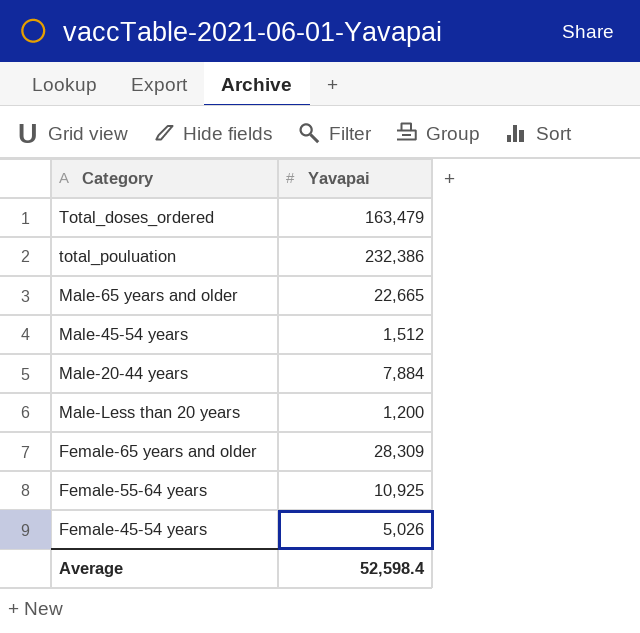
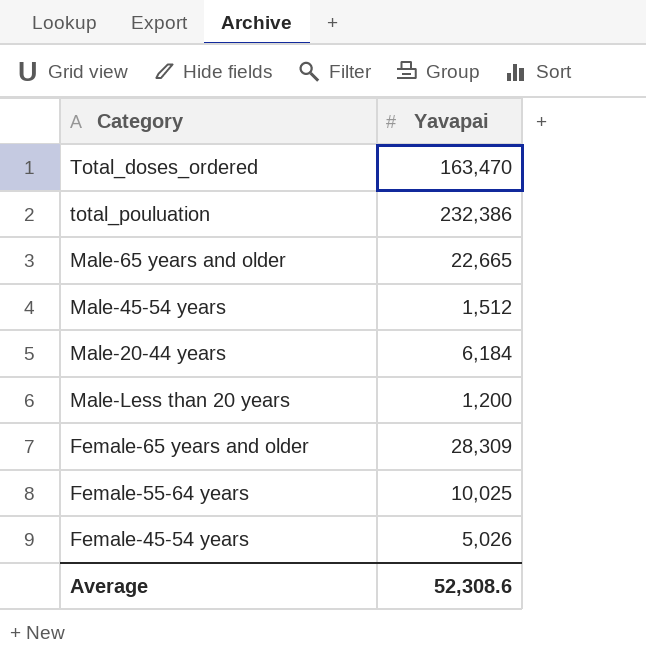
Total_doses_ordered | Yavapai: 163,479 -> 163,470
Male-20-44 years | Yavapai: 7,884 -> 6,184
Female-55-64 years | Yavapai: 10,925 -> 10,025
Average | Yavapai: 52,598.4 -> 52,308.6

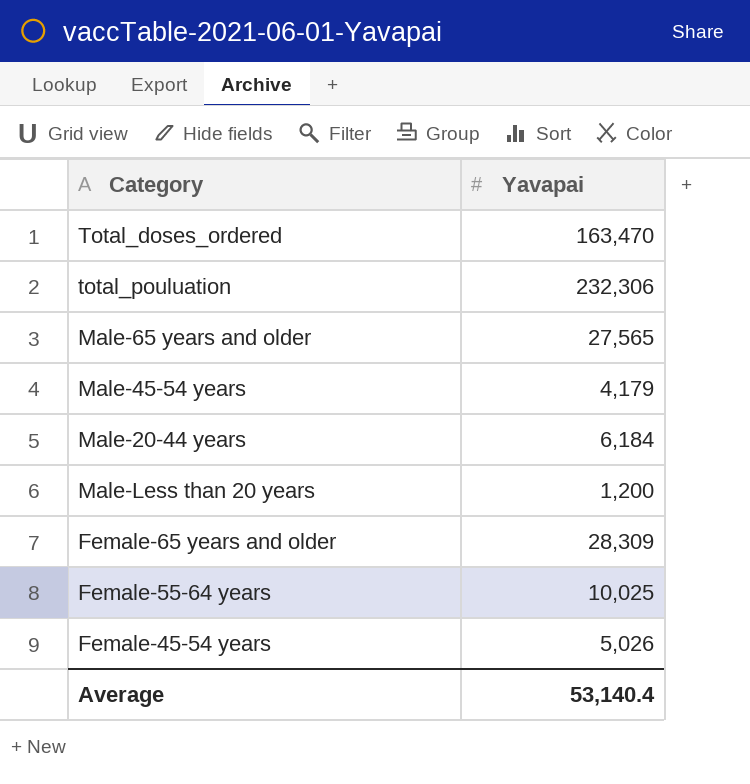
total_pouluation | Yavapai: 232,386 -> 232,306
Male-65 years and older | Yavapai: 22,665 -> 27,565
Male-45-54 years | Yavapai: 1,512 -> 4,179
Average | Yavapai: 52,308.6 -> 53,140.4

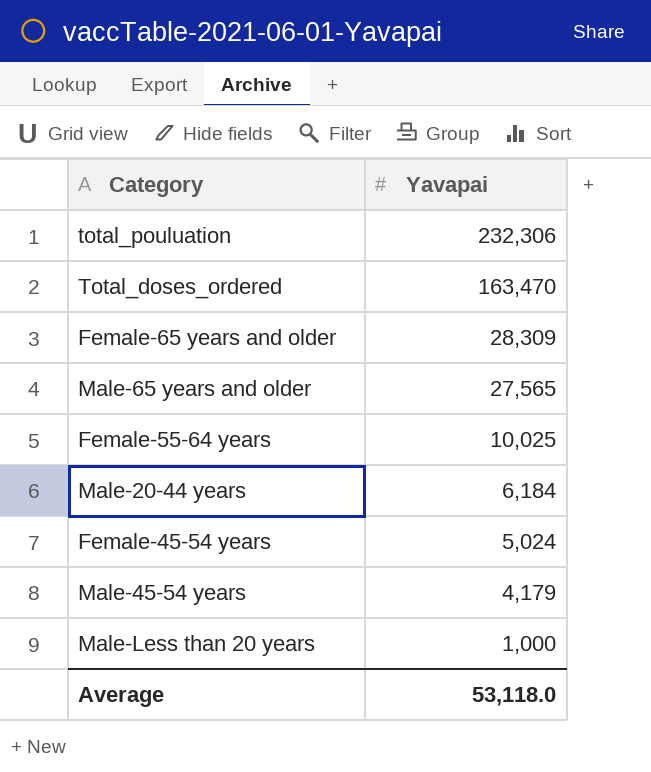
row order: none -> Yavapai descending
Female-45-54 years | Yavapai: 5,026 -> 5,024
Male-Less than 20 years | Yavapai: 1,200 -> 1,000
Average | Yavapai: 53,140.4 -> 53,118.0

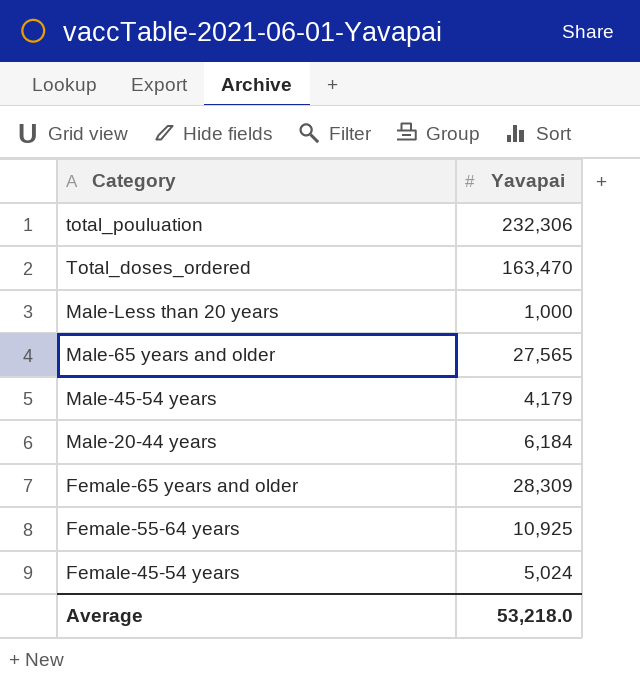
row order: Yavapai descending -> Category descending
Female-55-64 years | Yavapai: 10,025 -> 10,925
Average | Yavapai: 53,118.0 -> 53,218.0

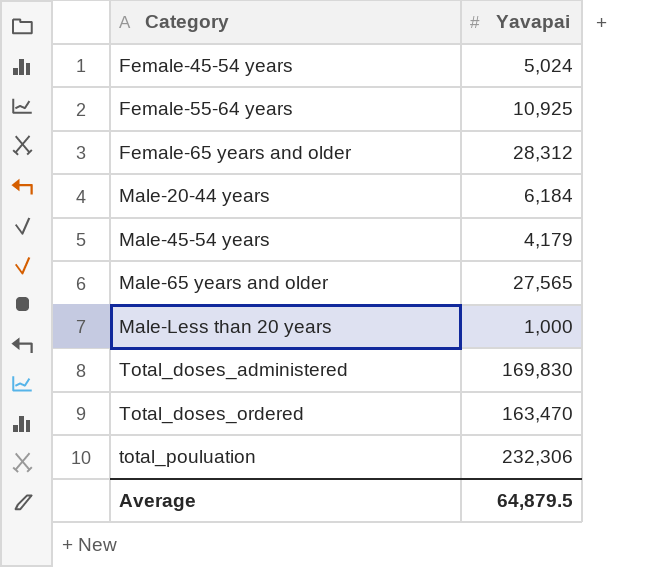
row order: Category descending -> Category ascending
Female-65 years and older | Yavapai: 28,309 -> 28,312
row Total_doses_administered: none -> 169,830
Average | Yavapai: 53,218.0 -> 64,879.5

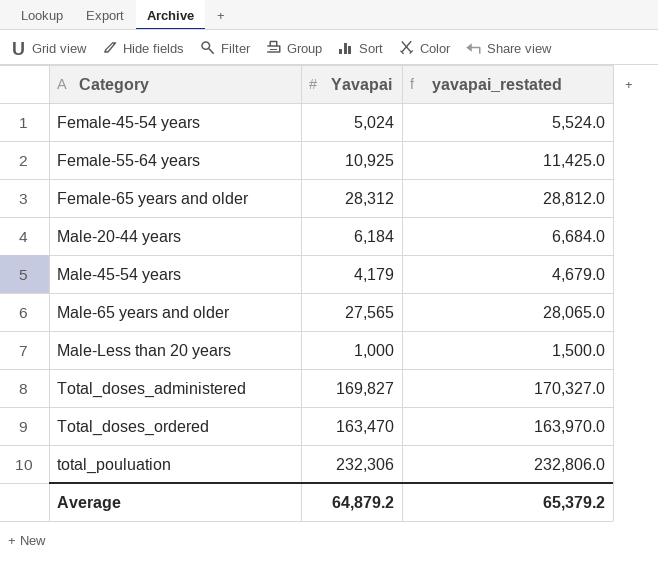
column yavapai_restated | formula: none -> [Yavapai] + 500
Total_doses_administered | Yavapai: 169,830 -> 169,827
Average | Yavapai: 64,879.5 -> 64,879.2

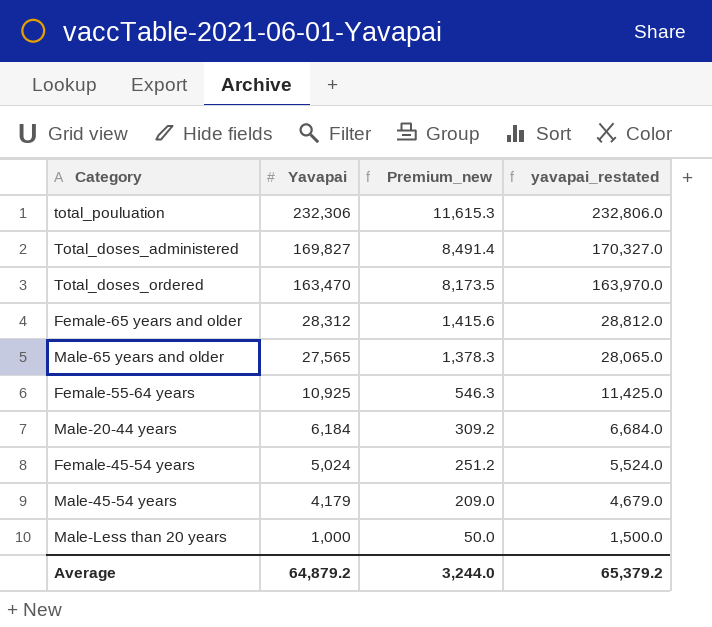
row order: Category ascending -> Yavapai descending
column Premium_new | formula: none -> [Yavapai] * 0.05

